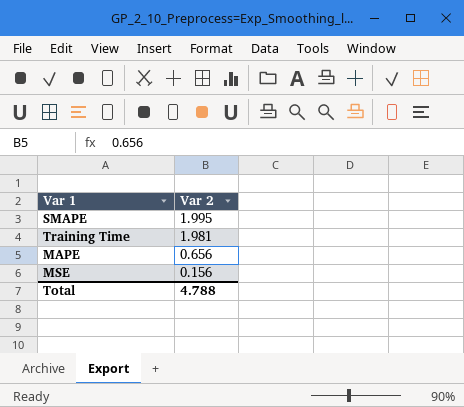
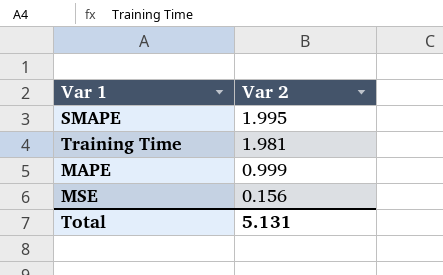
MAPE | Var 2: 0.656 -> 0.999
Total | Var 2: 4.788 -> 5.131

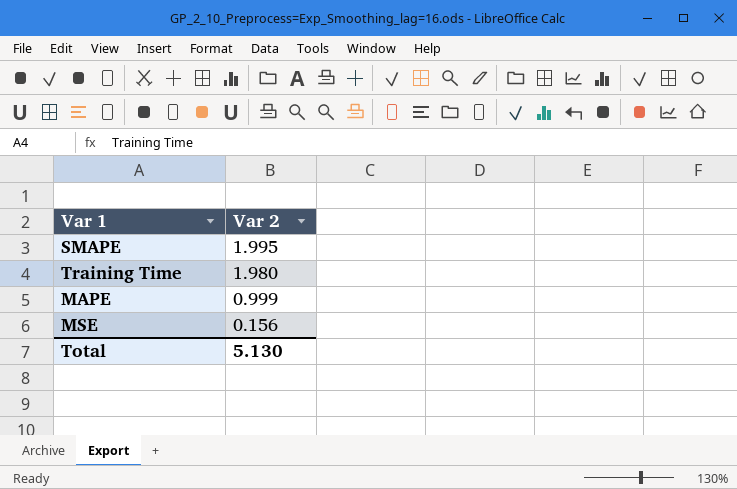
Training Time | Var 2: 1.981 -> 1.980
Total | Var 2: 5.131 -> 5.130

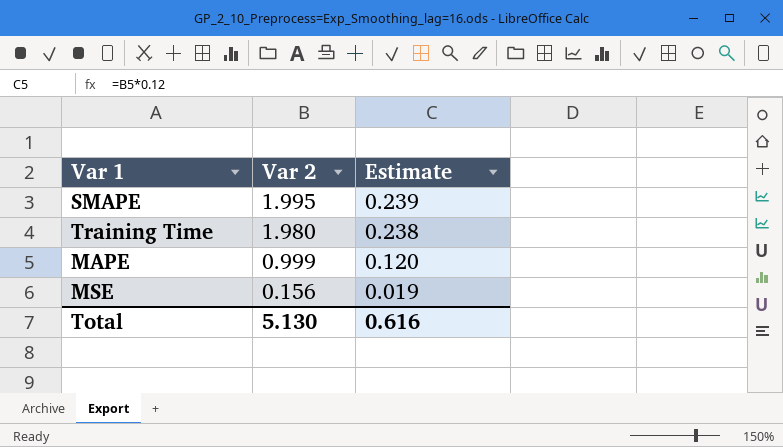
column Estimate | formula: none -> [Var 2] * 0.12

